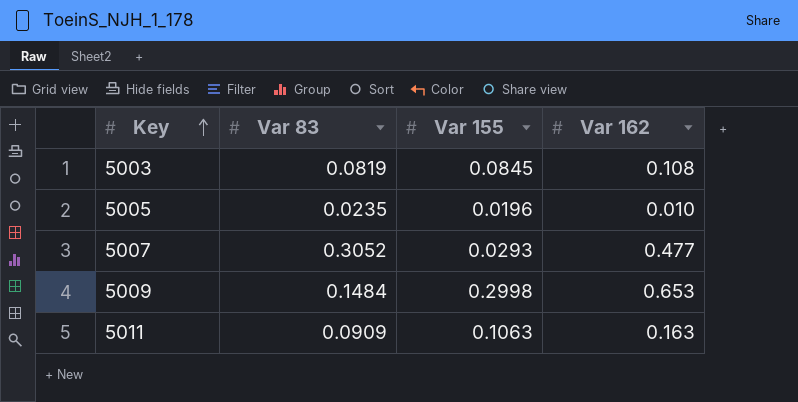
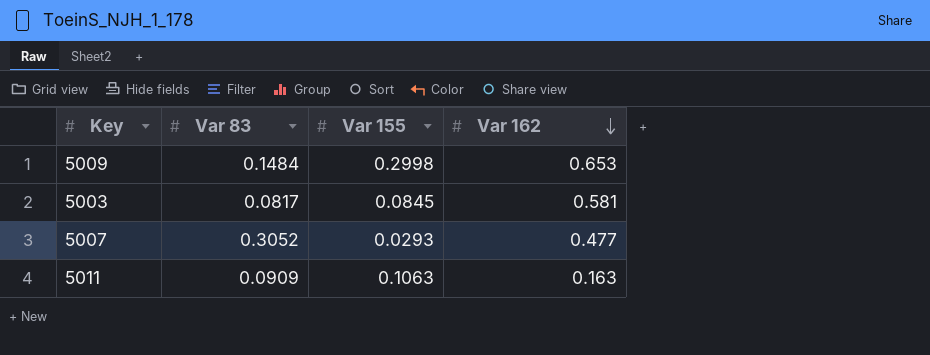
row order: Key ascending -> Var 162 descending
row 5005: 0.0235 | 0.0196 | 0.010 -> none
5003 | Var 83: 0.0819 -> 0.0817
5003 | Var 162: 0.108 -> 0.581

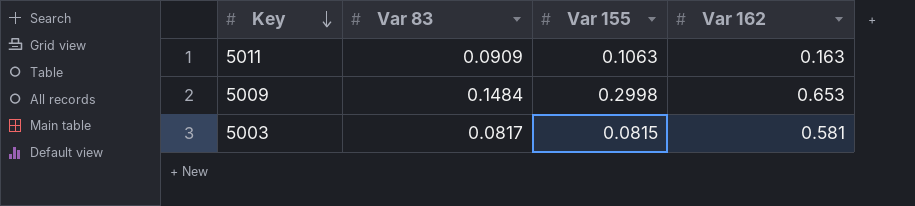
row order: Var 162 descending -> Key descending
row 5007: 0.3052 | 0.0293 | 0.477 -> none
5003 | Var 155: 0.0845 -> 0.0815

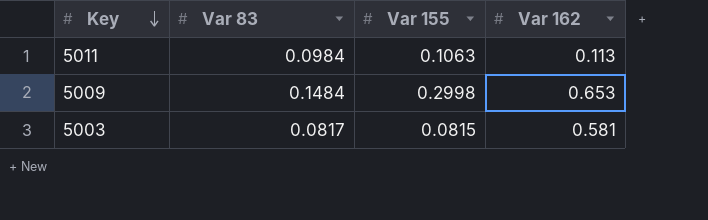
5011 | Var 83: 0.0909 -> 0.0984
5011 | Var 162: 0.163 -> 0.113

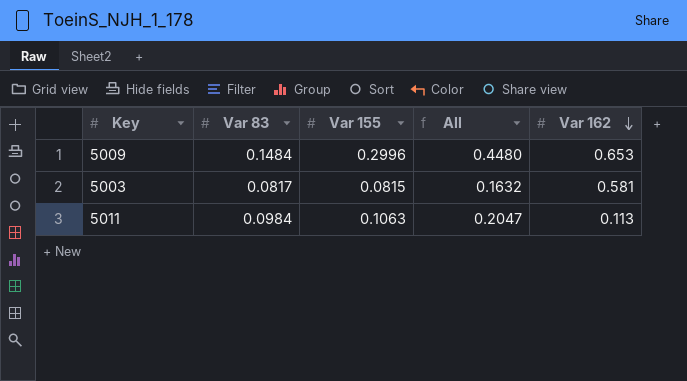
row order: Key descending -> Var 162 descending
column All | formula: none -> [Var 83] + [Var 155]
5009 | Var 155: 0.2998 -> 0.2996

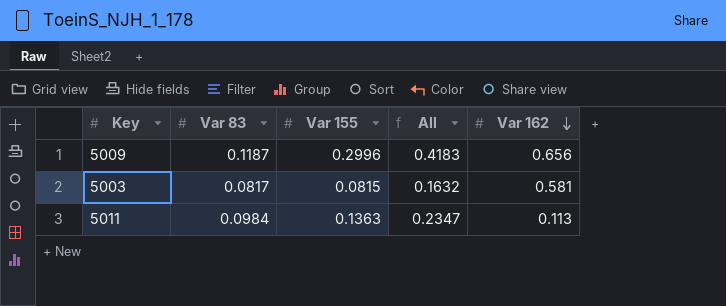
5009 | Var 83: 0.1484 -> 0.1187
5009 | All: 0.4480 -> 0.4183
5009 | Var 162: 0.653 -> 0.656
5011 | Var 155: 0.1063 -> 0.1363
5011 | All: 0.2047 -> 0.2347

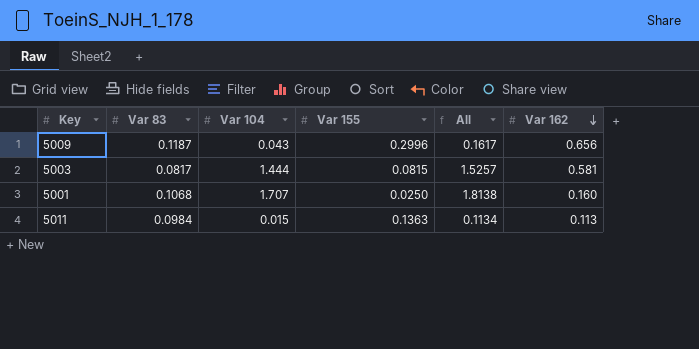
column Var 104 | position: none -> 3
column All | formula: [Var 83] + [Var 155] -> [Var 83] + [Var 104]
row 5001: none -> 0.1068 | 1.707 | 0.0250 | 1.8138 | 0.160

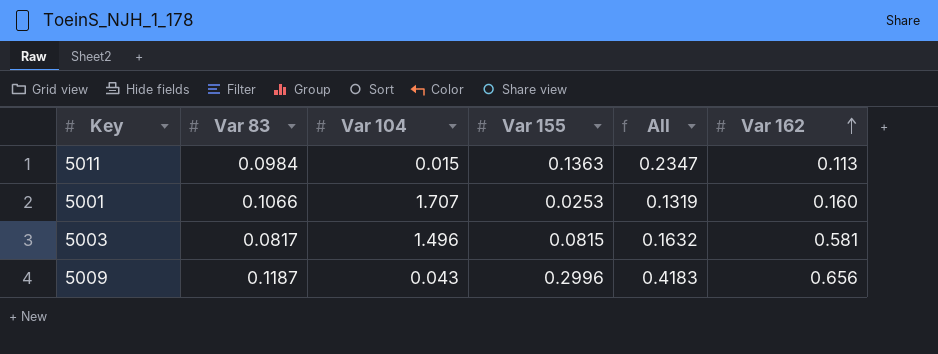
row order: Var 162 descending -> Var 162 ascending
column All | formula: [Var 83] + [Var 104] -> [Var 83] + [Var 155]
5001 | Var 83: 0.1068 -> 0.1066
5001 | Var 155: 0.0250 -> 0.0253
5003 | Var 104: 1.444 -> 1.496

